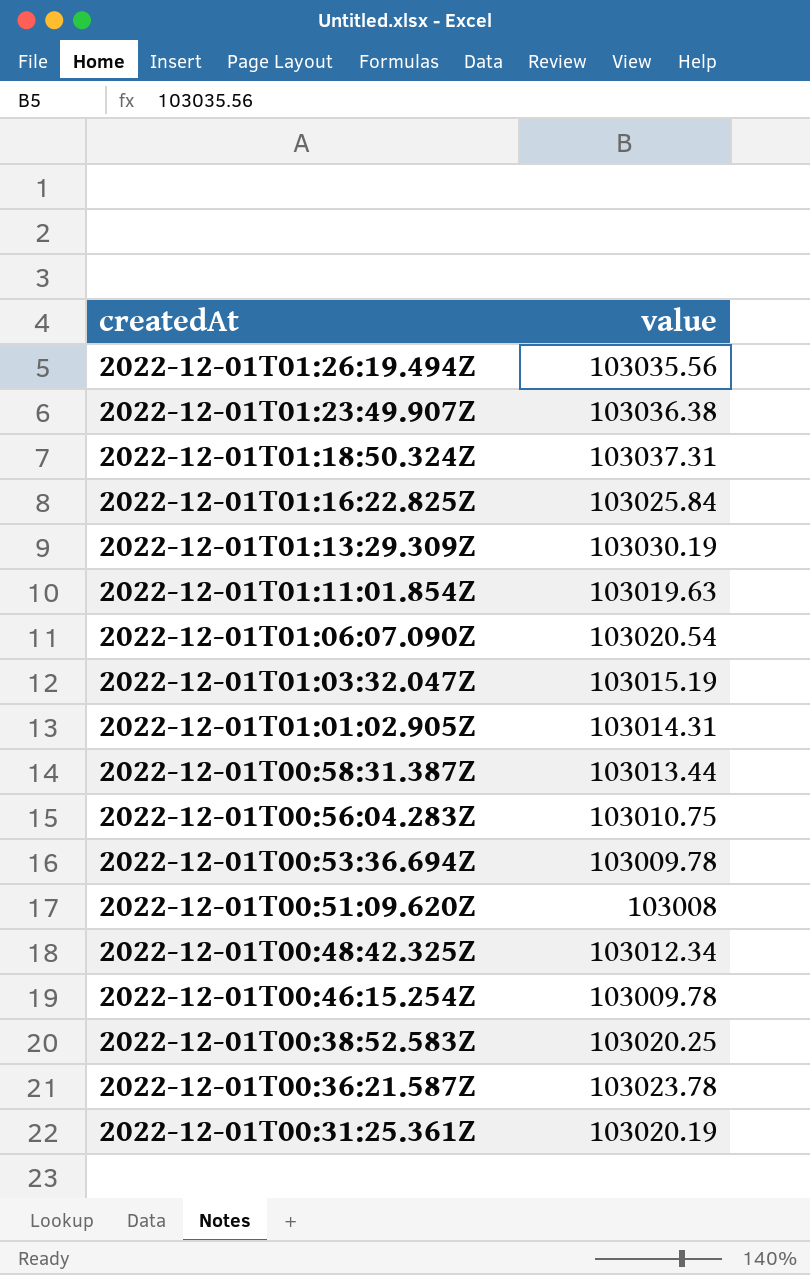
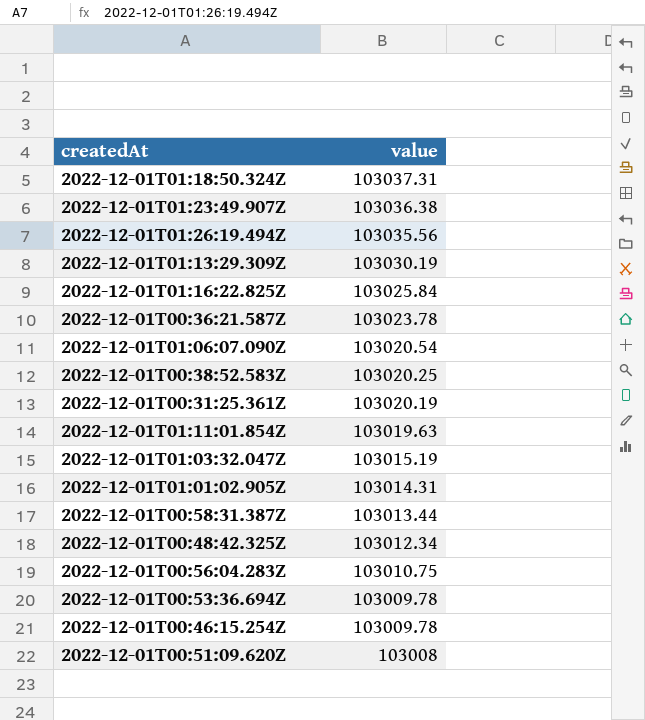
row order: createdAt descending -> value descending

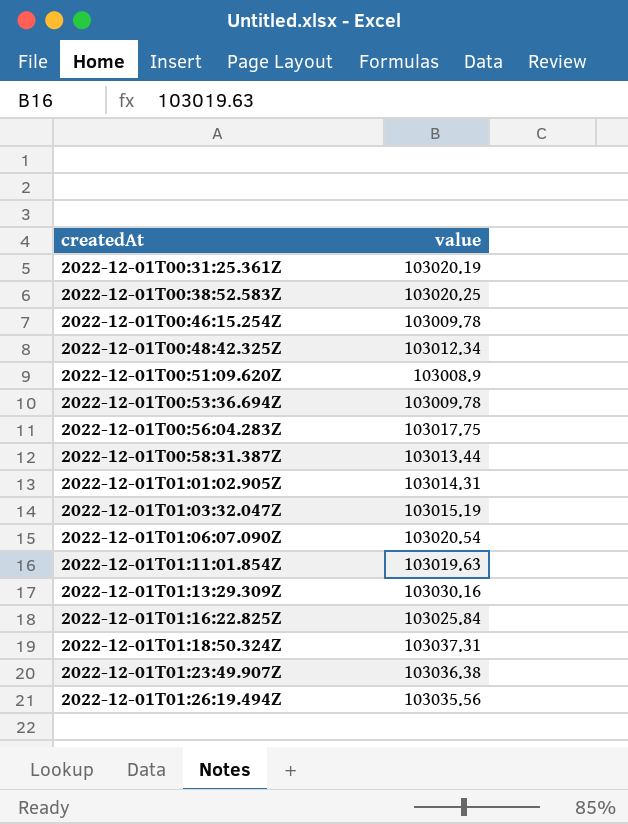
row order: value descending -> createdAt ascending
row 2022-12-01T00:36:21.587Z: 103023.78 -> none
2022-12-01T00:51:09.620Z | value: 103008 -> 103008.9
2022-12-01T00:56:04.283Z | value: 103010.75 -> 103017.75
2022-12-01T01:13:29.309Z | value: 103030.19 -> 103030.16

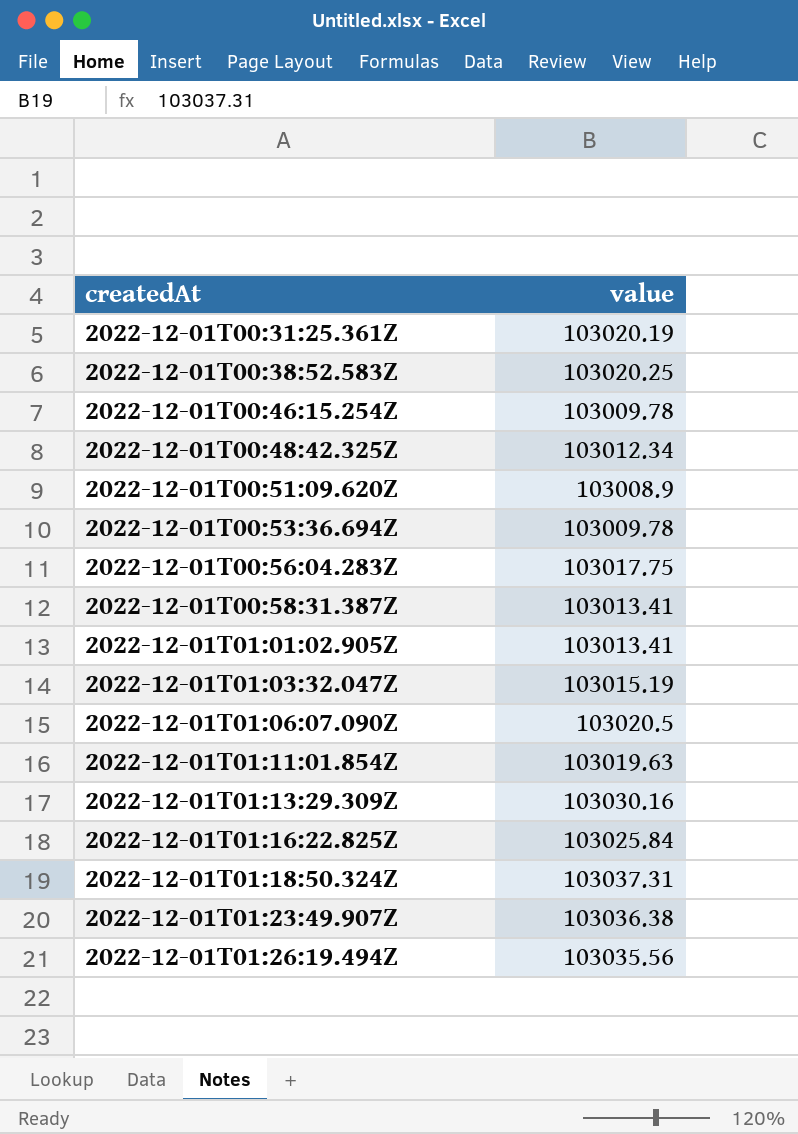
2022-12-01T00:58:31.387Z | value: 103013.44 -> 103013.41
2022-12-01T01:01:02.905Z | value: 103014.31 -> 103013.41
2022-12-01T01:06:07.090Z | value: 103020.54 -> 103020.5

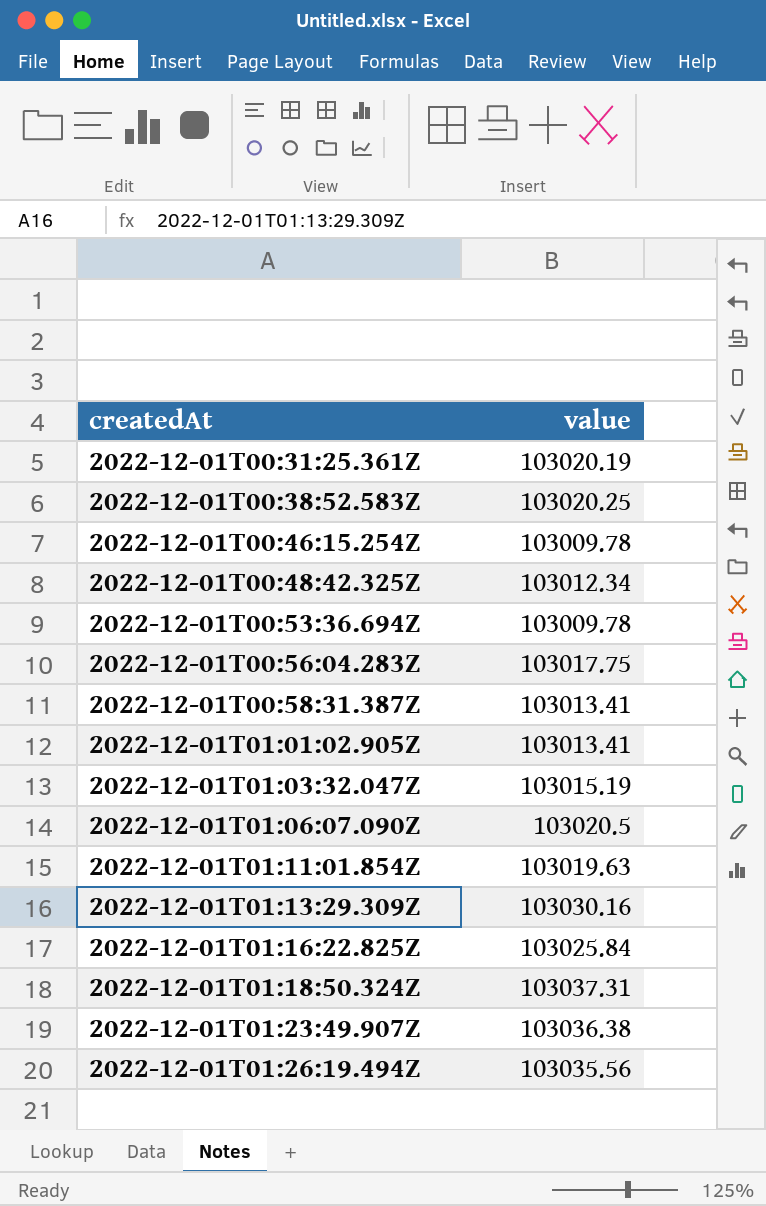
row 2022-12-01T00:51:09.620Z: 103008.9 -> none

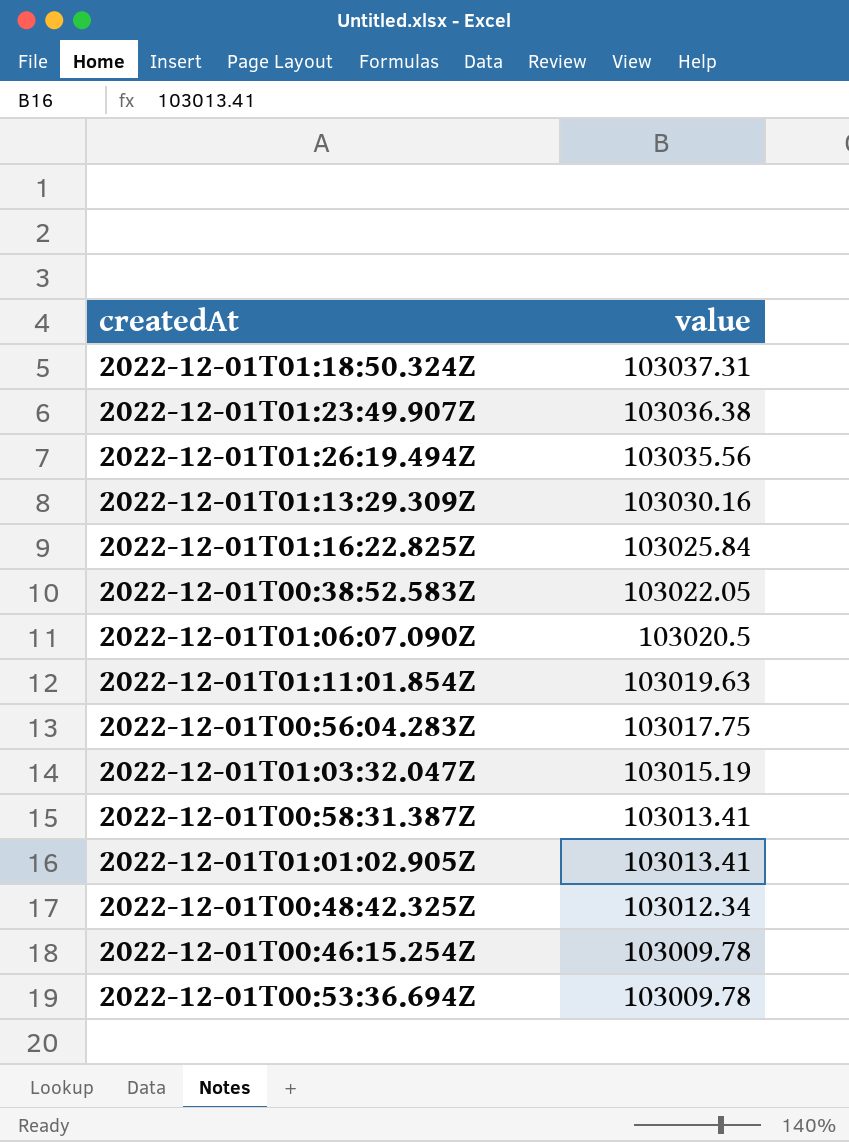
row order: createdAt ascending -> value descending
row 2022-12-01T00:31:25.361Z: 103020.19 -> none
2022-12-01T00:38:52.583Z | value: 103020.25 -> 103022.05

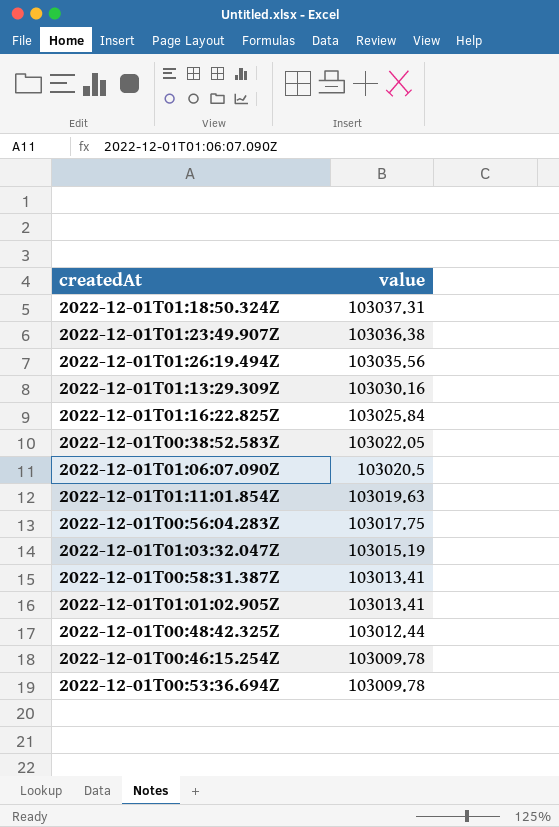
2022-12-01T00:48:42.325Z | value: 103012.34 -> 103012.44

